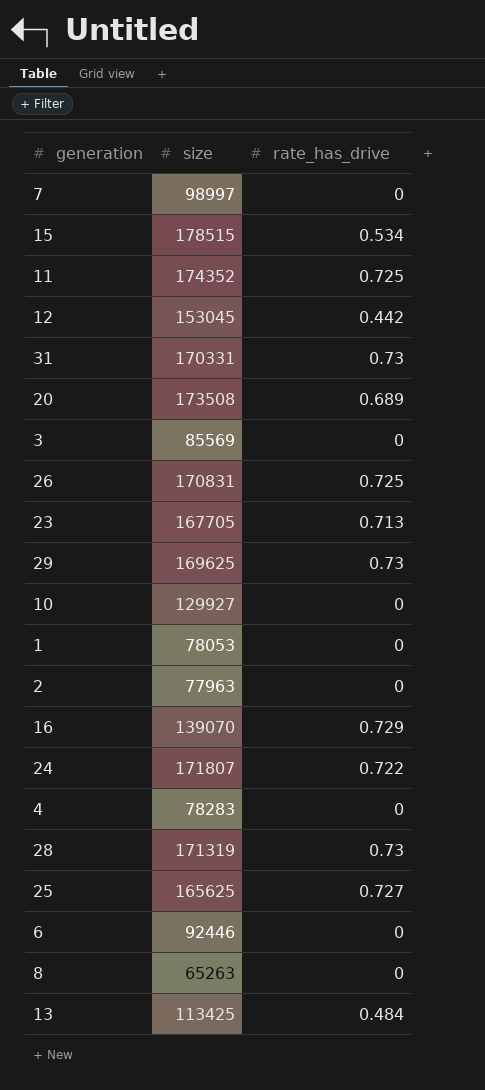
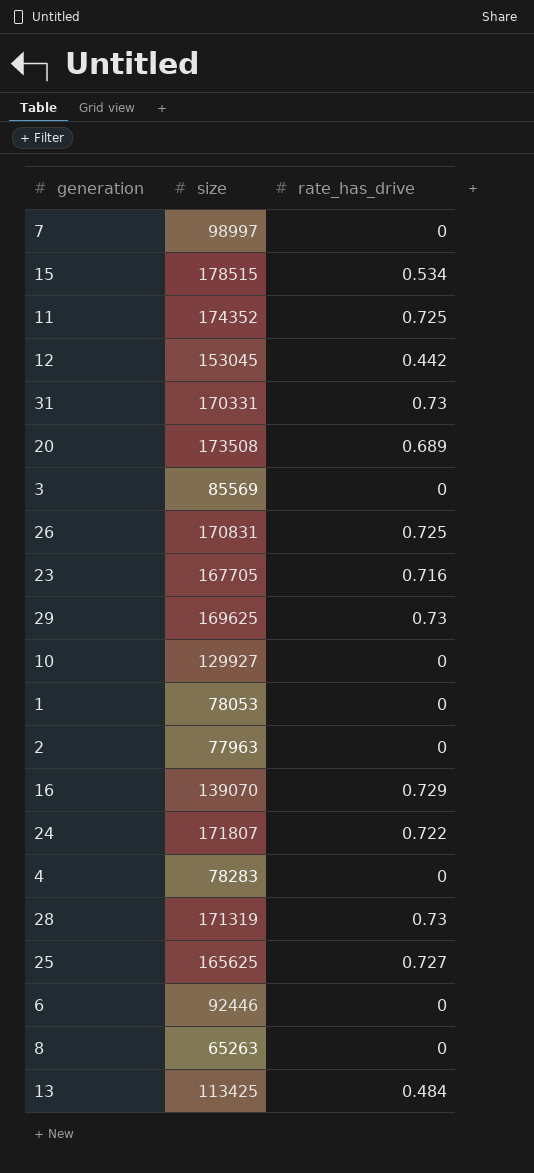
23 | rate_has_drive: 0.713 -> 0.716

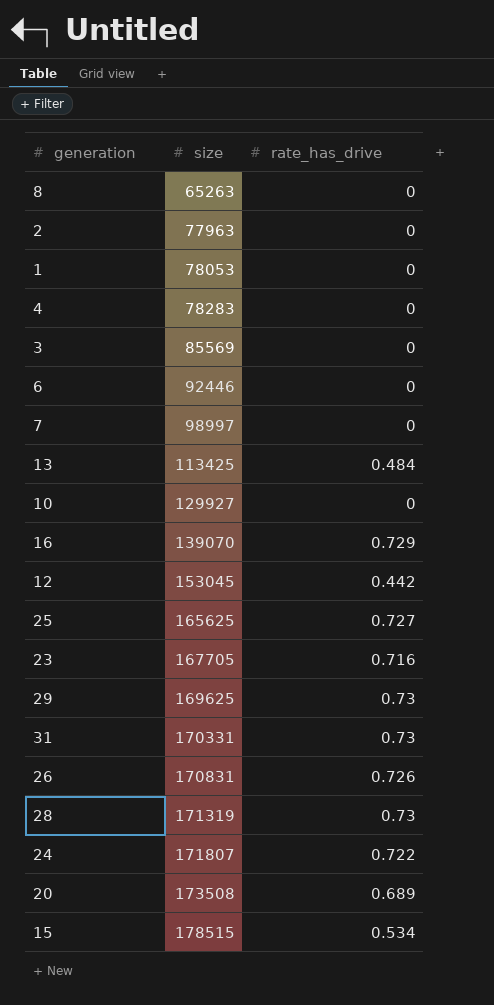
row order: none -> size ascending
row 11: 174352 | 0.725 -> none
26 | rate_has_drive: 0.725 -> 0.726

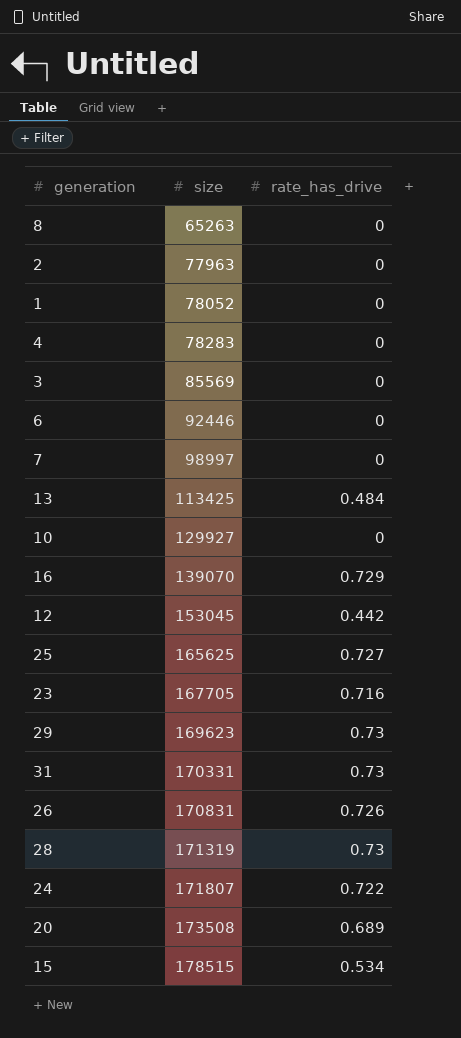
1 | size: 78053 -> 78052
29 | size: 169625 -> 169623

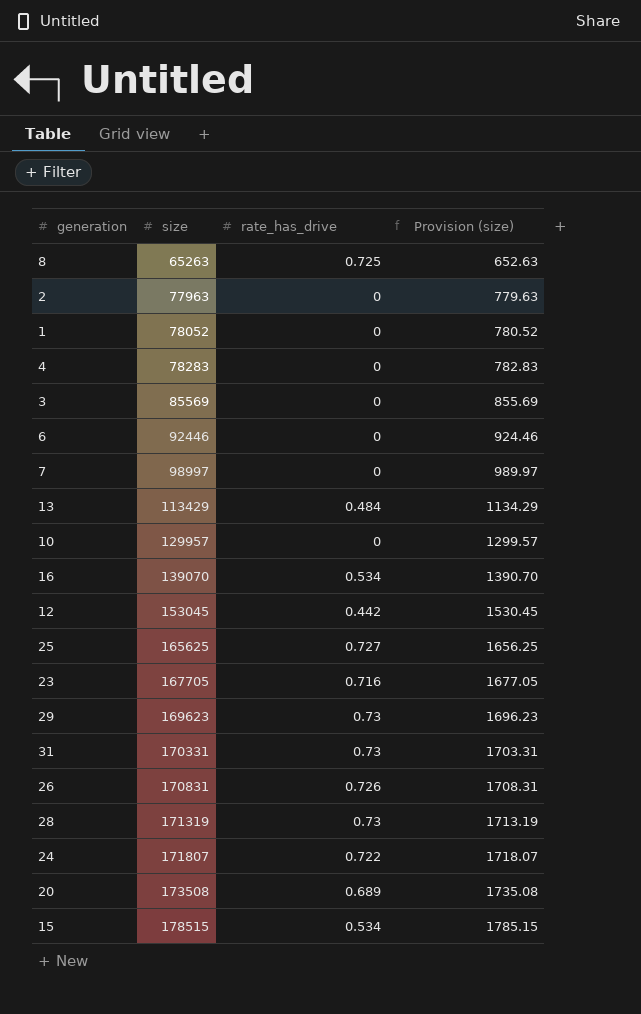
column Provision (size) | formula: none -> [size] * 0.01
8 | rate_has_drive: 0 -> 0.725
13 | size: 113425 -> 113429
10 | size: 129927 -> 129957
16 | rate_has_drive: 0.729 -> 0.534

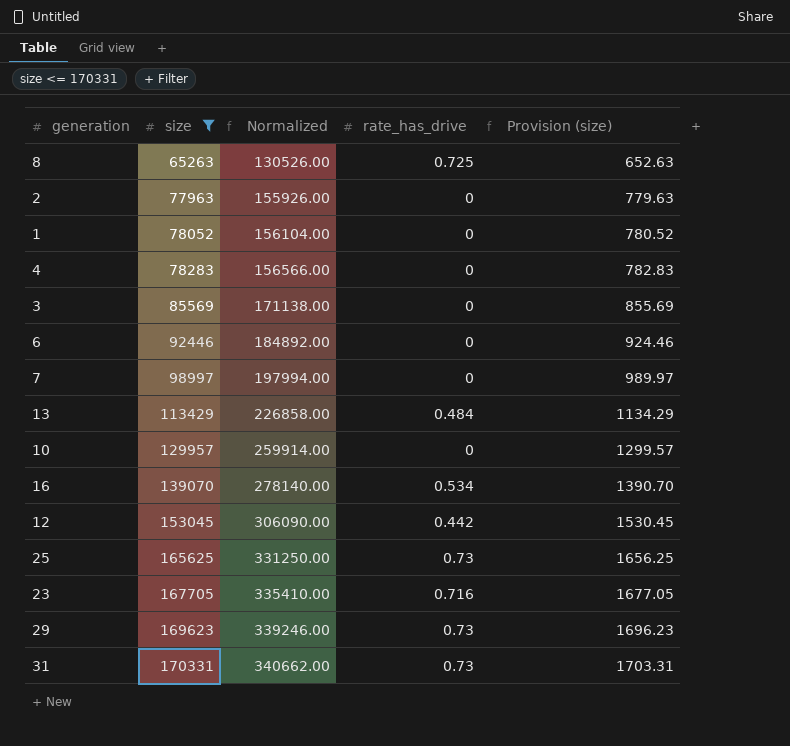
filter: none -> size <= 170331
column Normalized | formula: none -> [size] * 2
25 | rate_has_drive: 0.727 -> 0.73

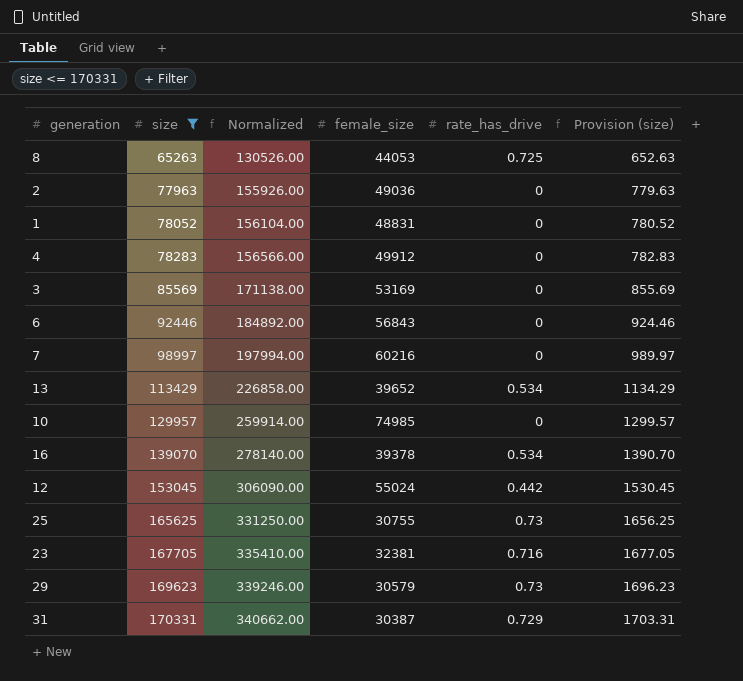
column female_size | position: none -> 4
13 | rate_has_drive: 0.484 -> 0.534
31 | rate_has_drive: 0.73 -> 0.729

